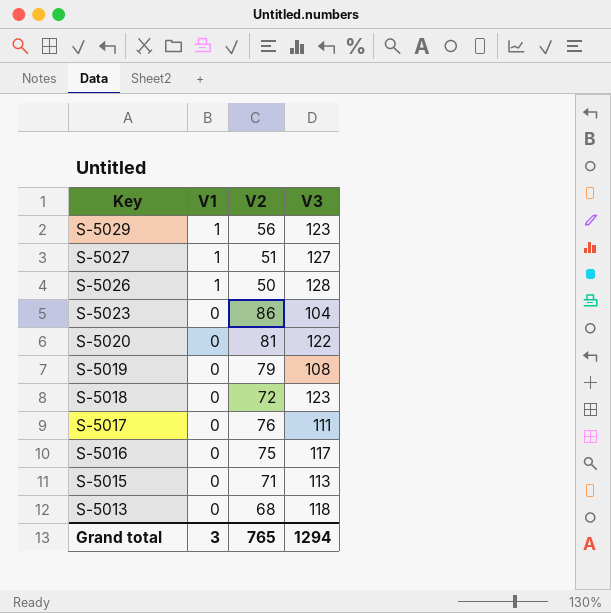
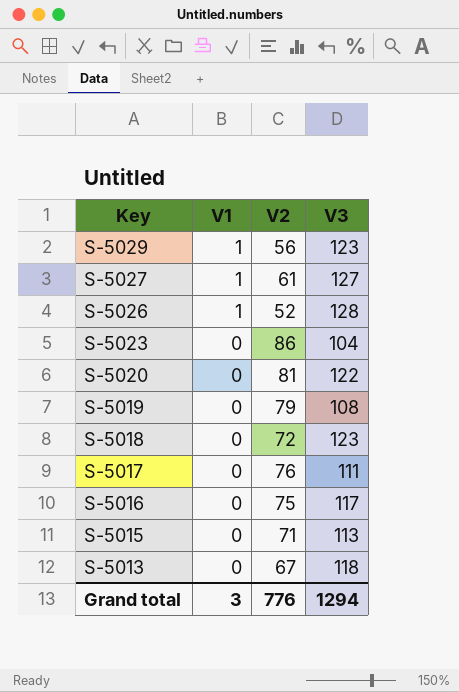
S-5027 | V2: 51 -> 61
S-5026 | V2: 50 -> 52
S-5013 | V2: 68 -> 67
Grand total | V2: 765 -> 776

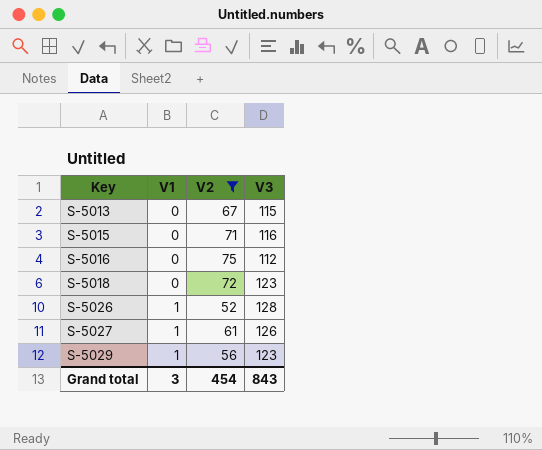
filter: none -> V2 <= 75
row order: Key descending -> Key ascending
S-5013 | V3: 118 -> 115
S-5015 | V3: 113 -> 116
S-5016 | V3: 117 -> 112
S-5027 | V3: 127 -> 126
Grand total | V2: 776 -> 454
Grand total | V3: 1294 -> 843

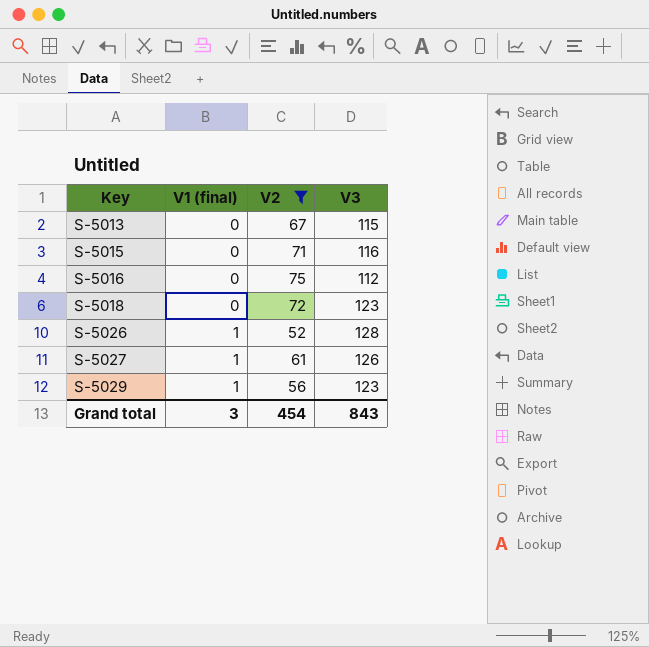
column name: V1 -> V1 (final)

